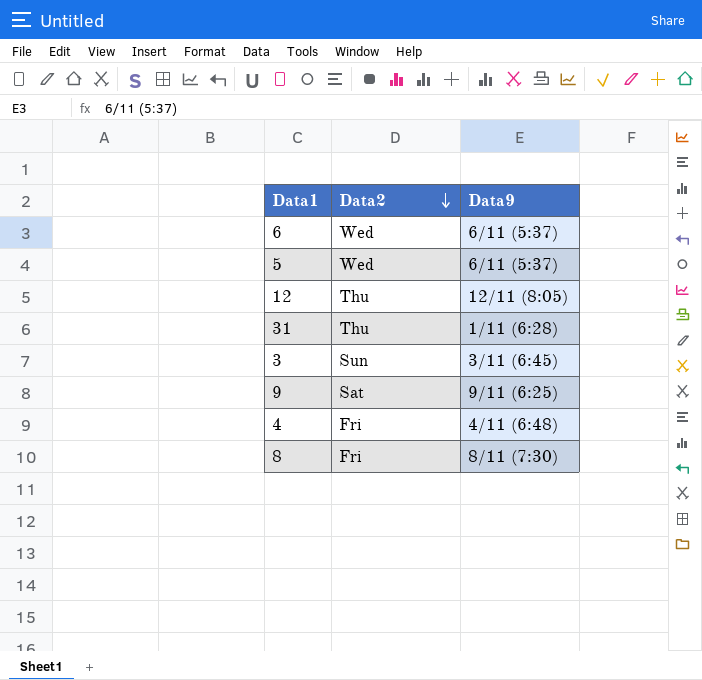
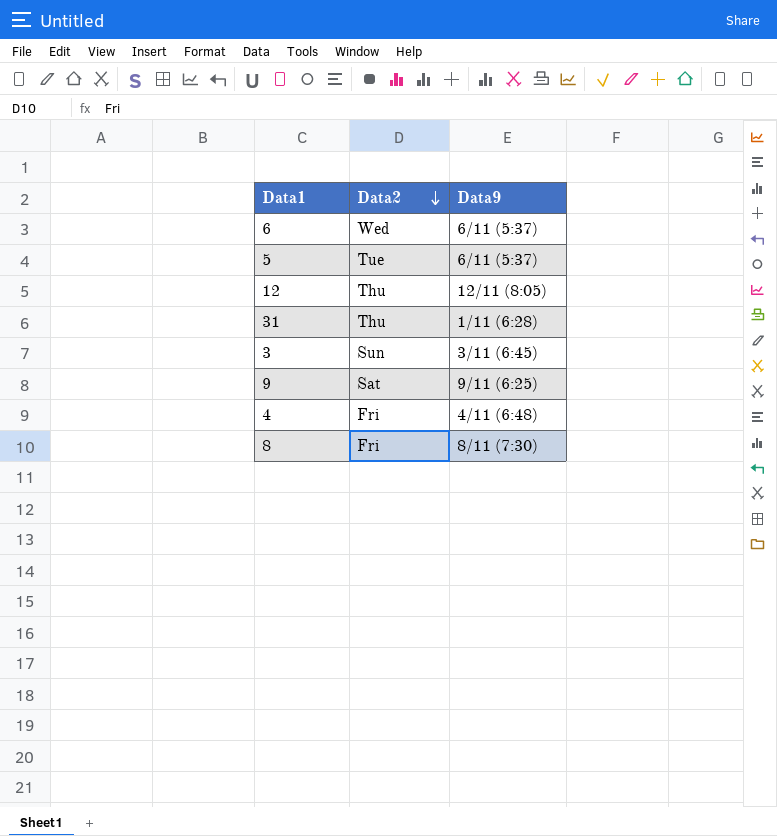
5 | Data2: Wed -> Tue

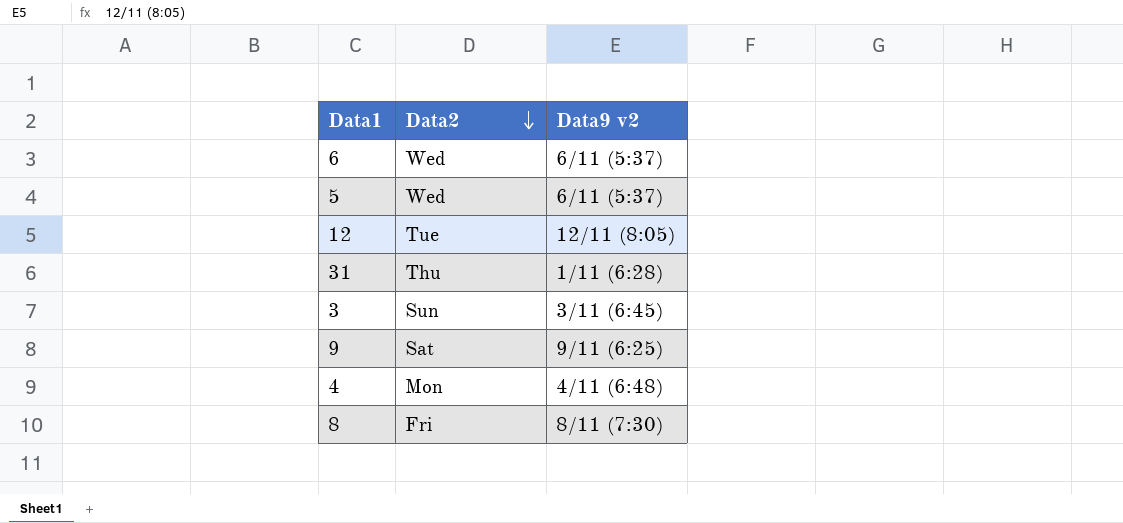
column name: Data9 -> Data9 v2
5 | Data2: Tue -> Wed
12 | Data2: Thu -> Tue
4 | Data2: Fri -> Mon

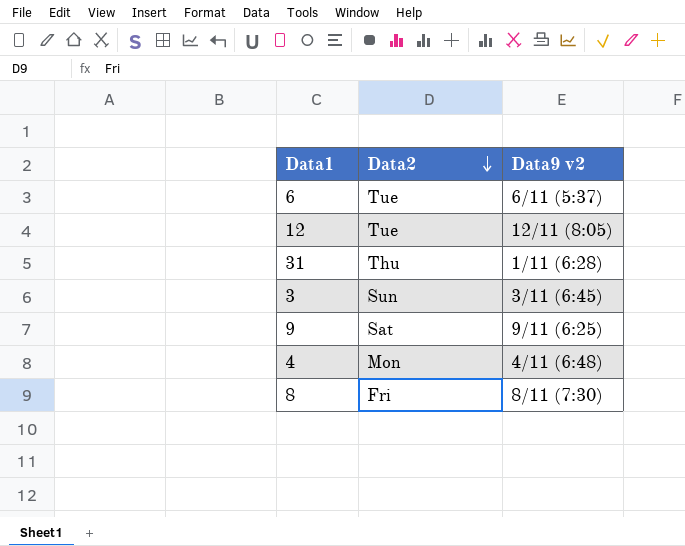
row 5: Wed | 6/11 (5:37) -> none
6 | Data2: Wed -> Tue

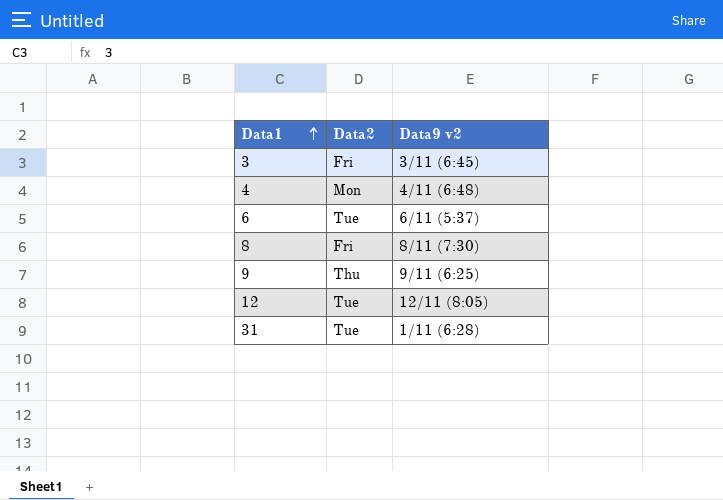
row order: Data2 descending -> Data1 ascending
3 | Data2: Sun -> Fri
9 | Data2: Sat -> Thu
31 | Data2: Thu -> Tue

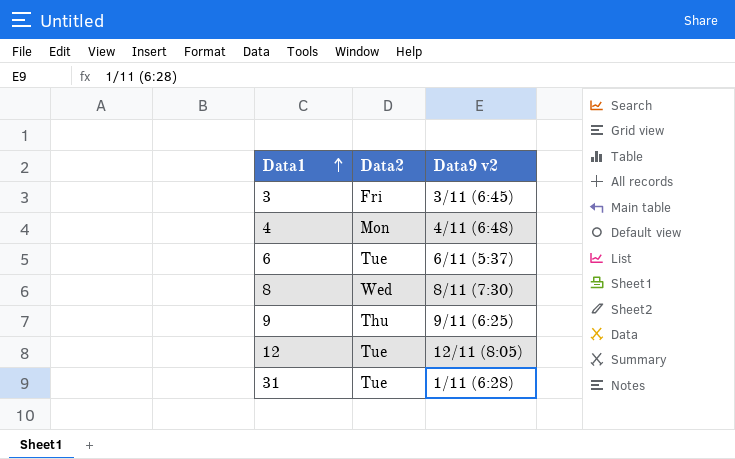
8 | Data2: Fri -> Wed

